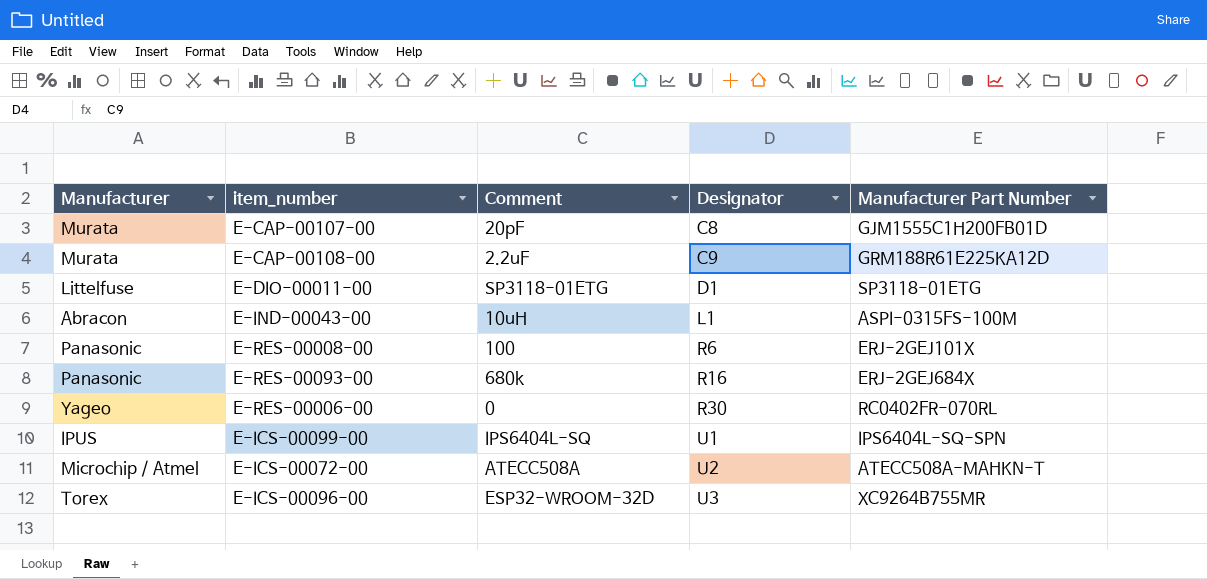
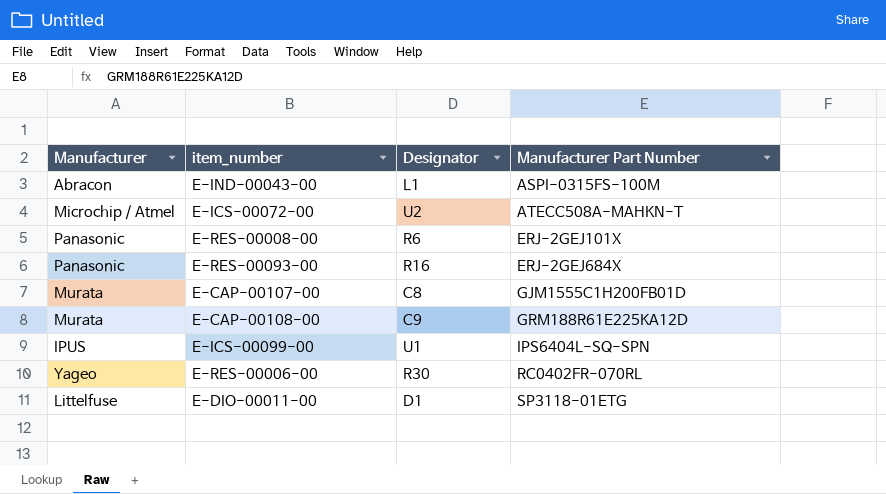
row order: Designator ascending -> Manufacturer Part Number ascending
column Comment | position: 3 -> none
row E-ICS-00096-00: Torex | ESP32-WROOM-32D | U3 | XC9264B755MR -> none

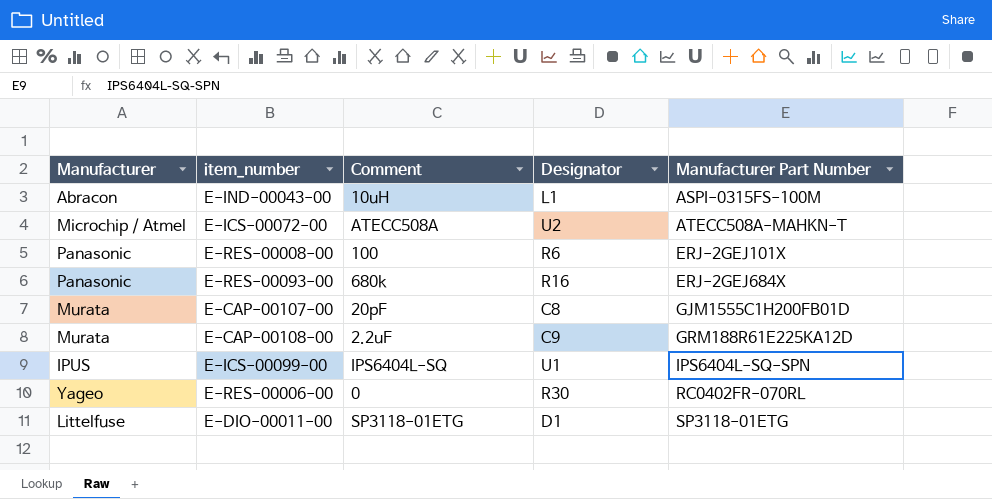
column Comment | position: none -> 3

